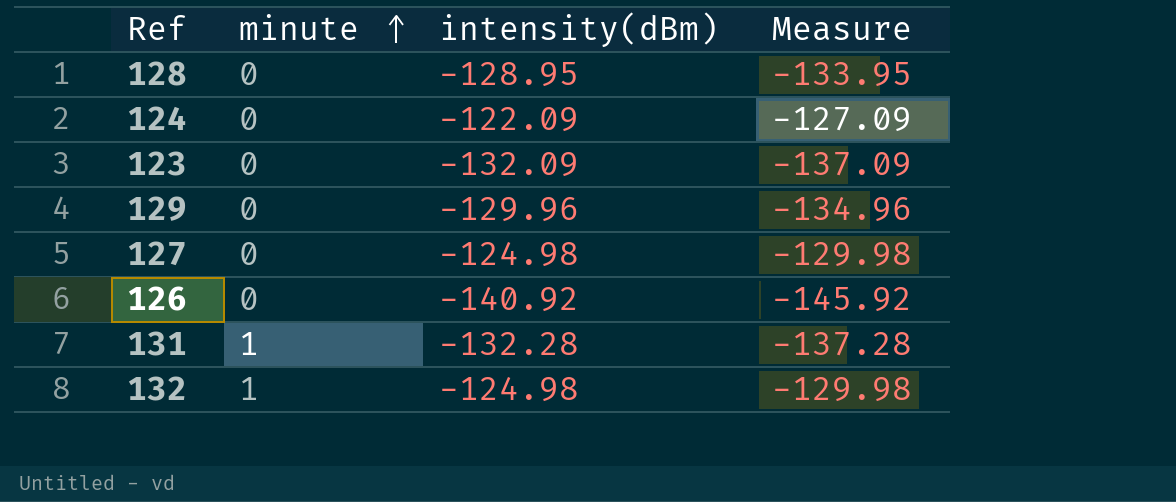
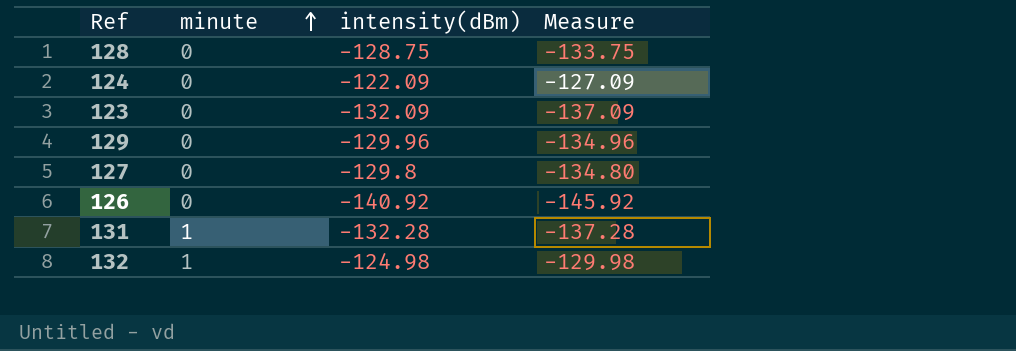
128 | intensity(dBm): -128.95 -> -128.75
128 | Measure: -133.95 -> -133.75
127 | intensity(dBm): -124.98 -> -129.8
127 | Measure: -129.98 -> -134.80

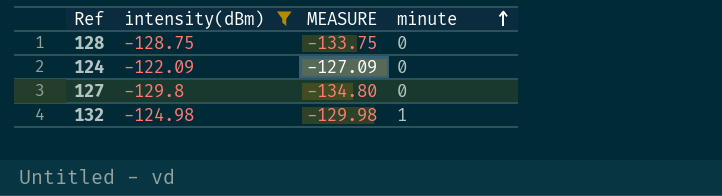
filter: none -> intensity(dBm) >= -129.8
column name: Measure -> MEASURE
column minute | position: 2 -> 4

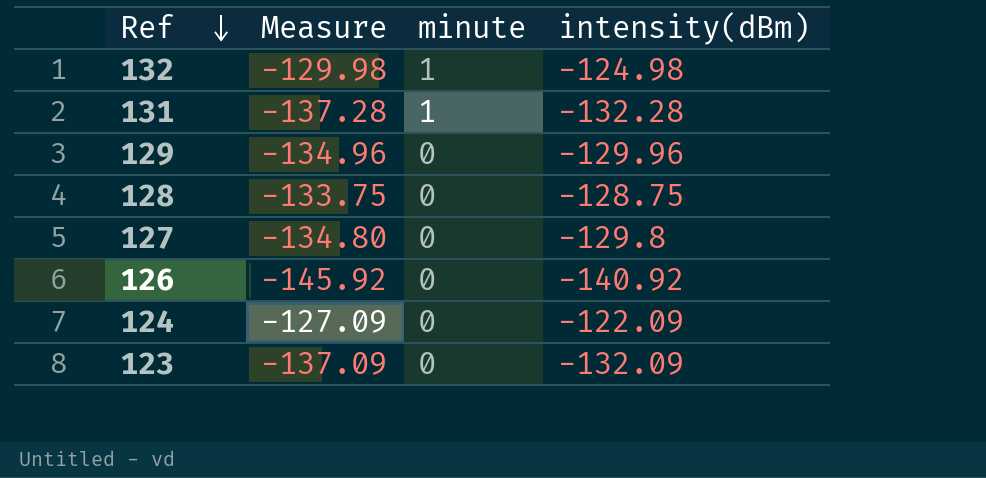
filter: intensity(dBm) >= -129.8 -> none
row order: minute ascending -> Ref descending
column name: MEASURE -> Measure
column intensity(dBm) | position: 2 -> 4

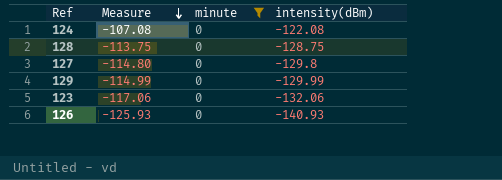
filter: none -> minute = 0
row order: Ref descending -> Measure descending
column Measure | formula: [intensity(dBm)] - 5 -> [intensity(dBm)] + 15
124 | intensity(dBm): -122.09 -> -122.08
129 | intensity(dBm): -129.96 -> -129.99
123 | intensity(dBm): -132.09 -> -132.06
126 | intensity(dBm): -140.92 -> -140.93

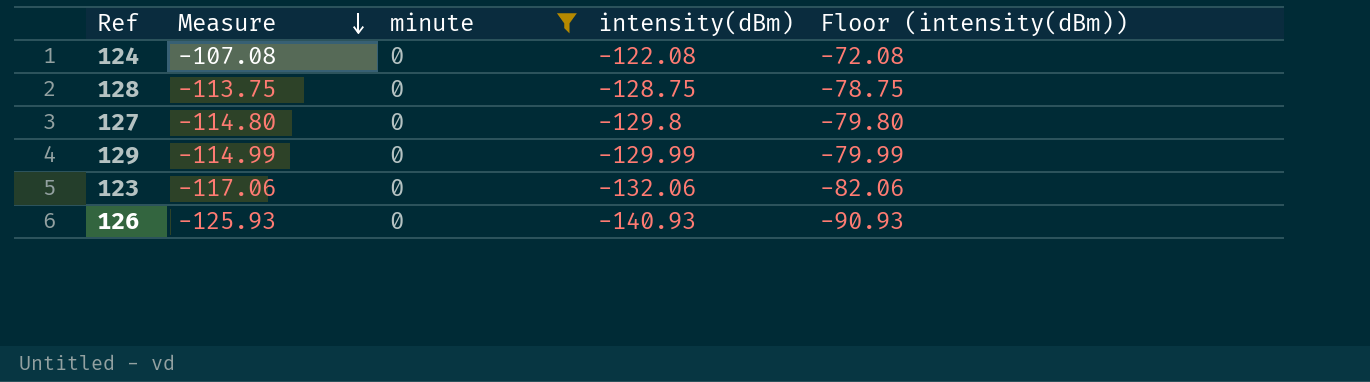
column Floor (intensity(dBm)) | formula: none -> [intensity(dBm)] + 50

